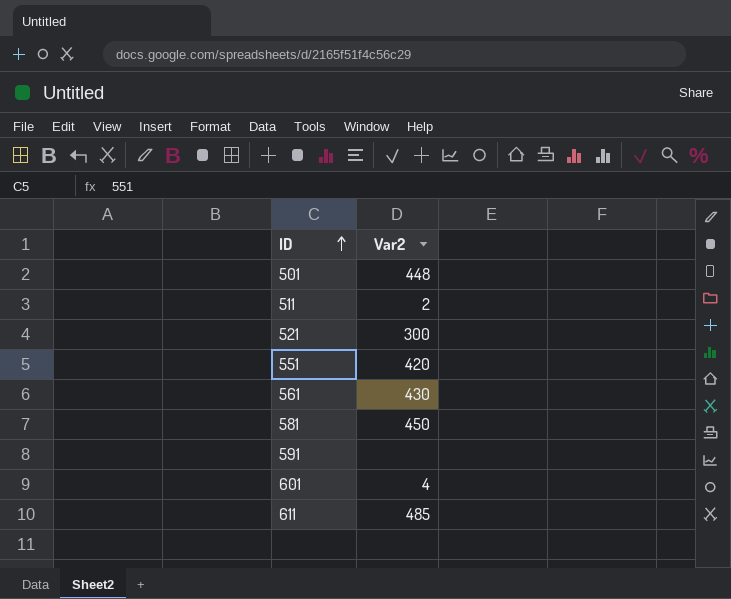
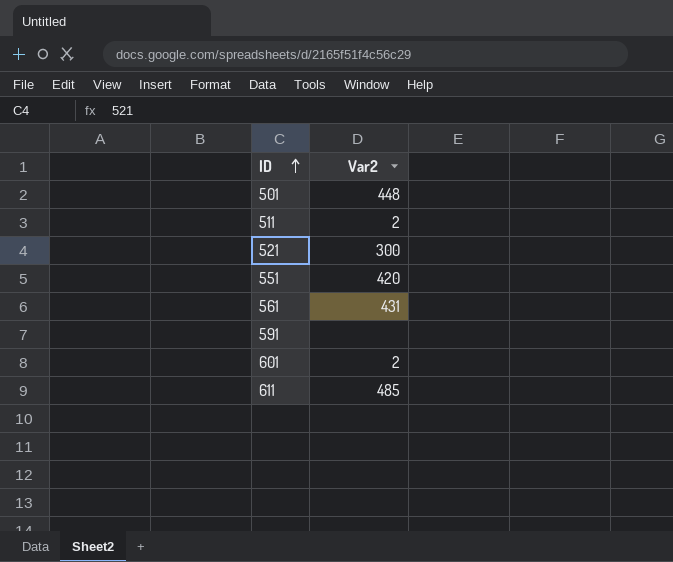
row 581: 450 -> none
561 | Var2: 430 -> 431
601 | Var2: 4 -> 2

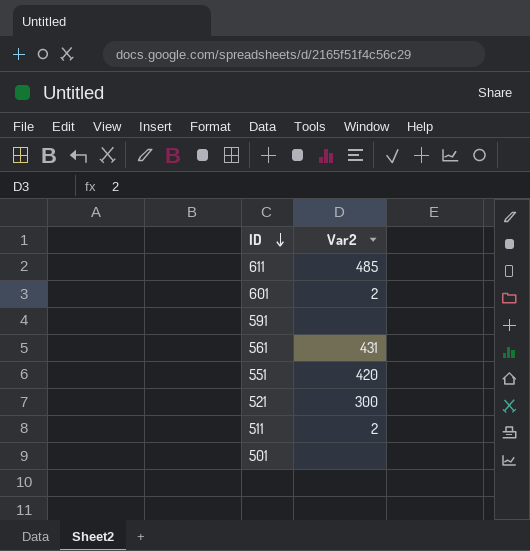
row order: ID ascending -> ID descending
501 | Var2: 448 -> none

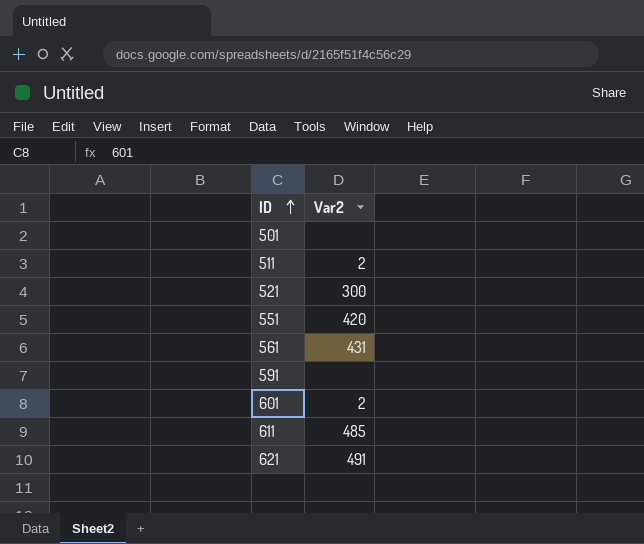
row order: ID descending -> ID ascending
row 621: none -> 491

